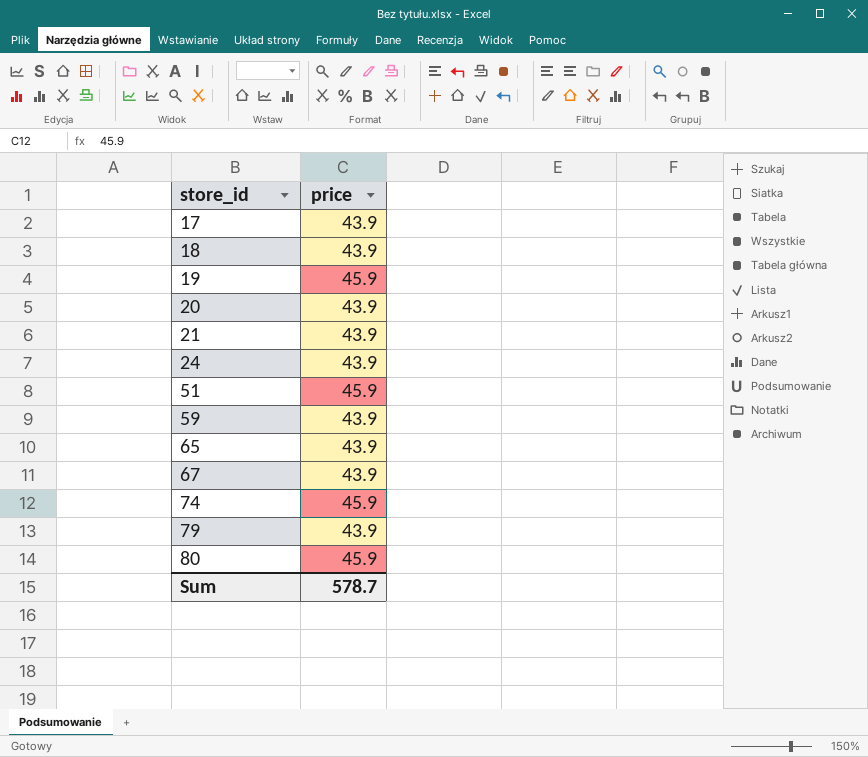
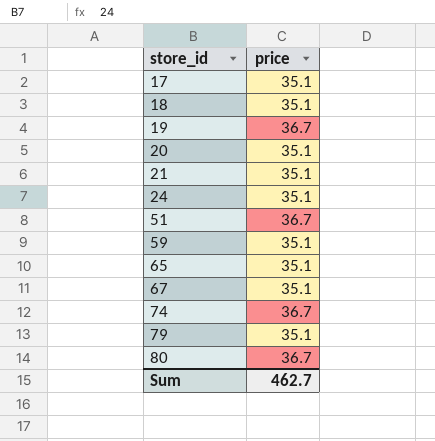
17 | price: 43.9 -> 35.1
18 | price: 43.9 -> 35.1
19 | price: 45.9 -> 36.7
20 | price: 43.9 -> 35.1
21 | price: 43.9 -> 35.1
24 | price: 43.9 -> 35.1
51 | price: 45.9 -> 36.7
59 | price: 43.9 -> 35.1
65 | price: 43.9 -> 35.1
67 | price: 43.9 -> 35.1
74 | price: 45.9 -> 36.7
79 | price: 43.9 -> 35.1
80 | price: 45.9 -> 36.7
Sum | price: 578.7 -> 462.7

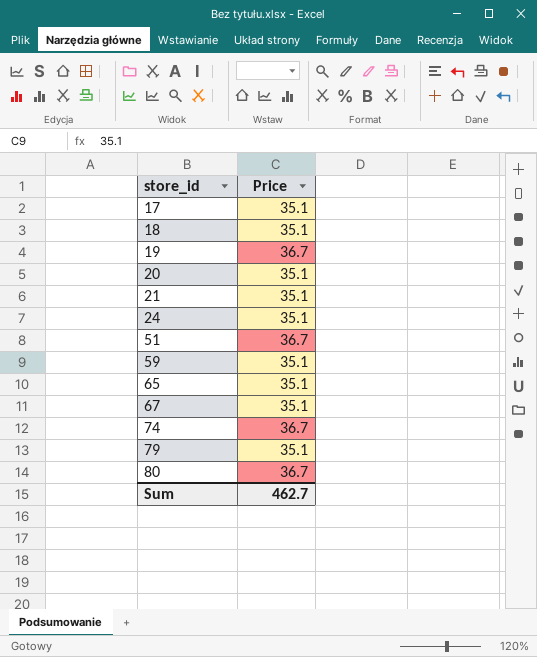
column name: price -> Price

